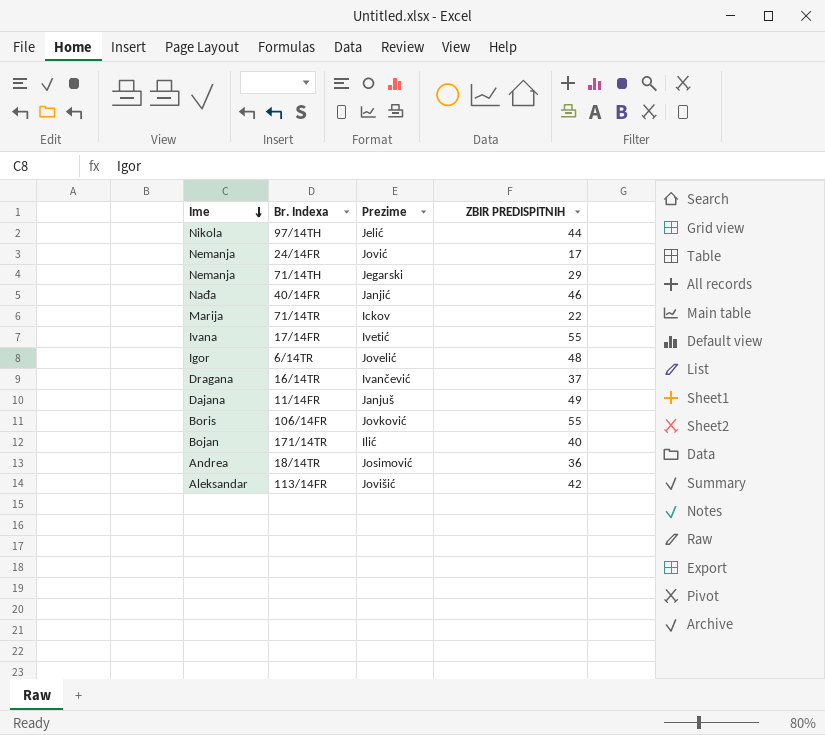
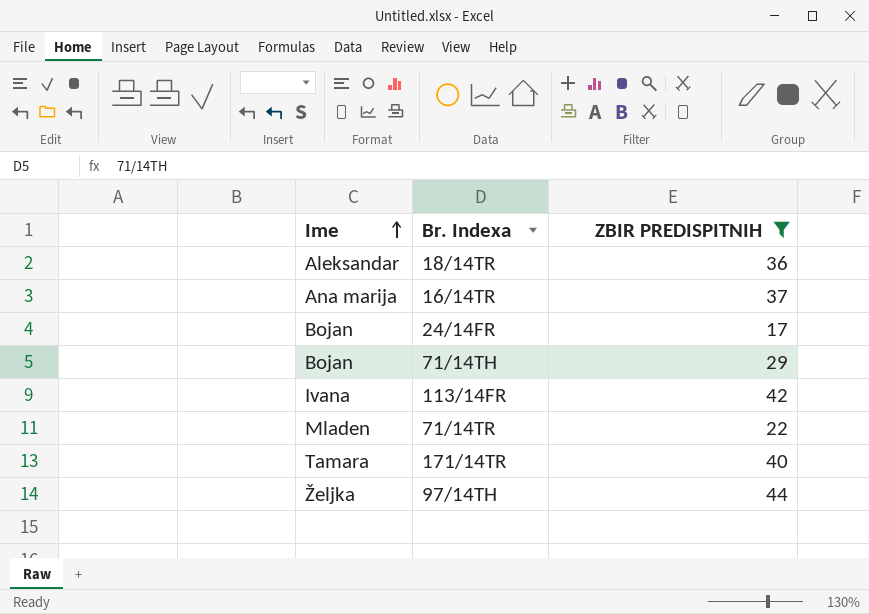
filter: none -> ZBIR PREDISPITNIH <= 44
row order: Ime descending -> Ime ascending
column Prezime | position: 3 -> none
18/14TR | Ime: Andrea -> Aleksandar
16/14TR | Ime: Dragana -> Ana marija
24/14FR | Ime: Nemanja -> Bojan
71/14TH | Ime: Nemanja -> Bojan
113/14FR | Ime: Aleksandar -> Ivana
71/14TR | Ime: Marija -> Mladen
171/14TR | Ime: Bojan -> Tamara
97/14TH | Ime: Nikola -> Željka

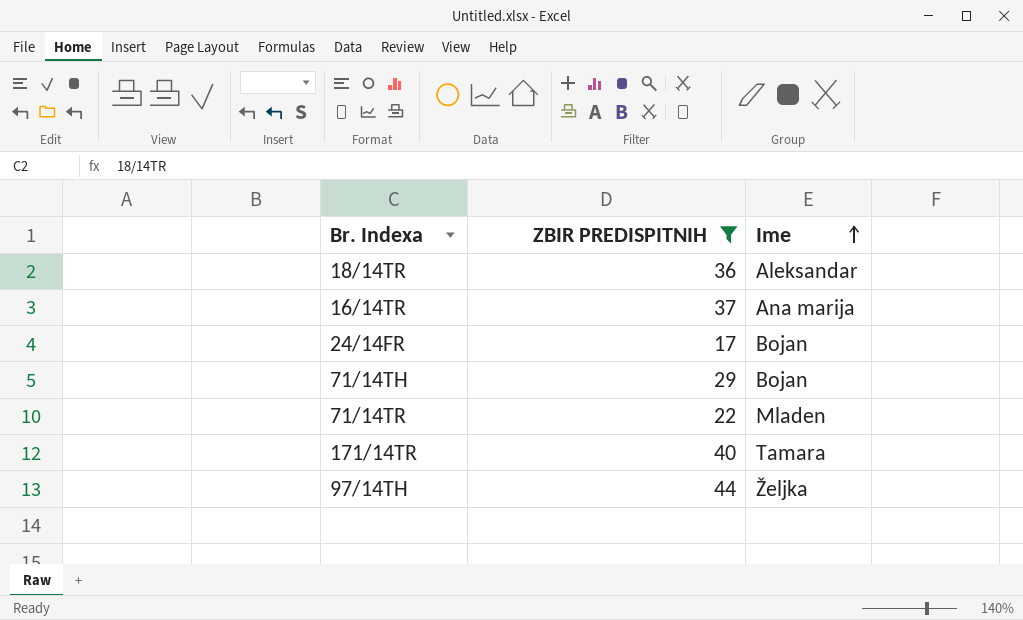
column Ime | position: 1 -> 3
row 113/14FR: Ivana | 42 -> none

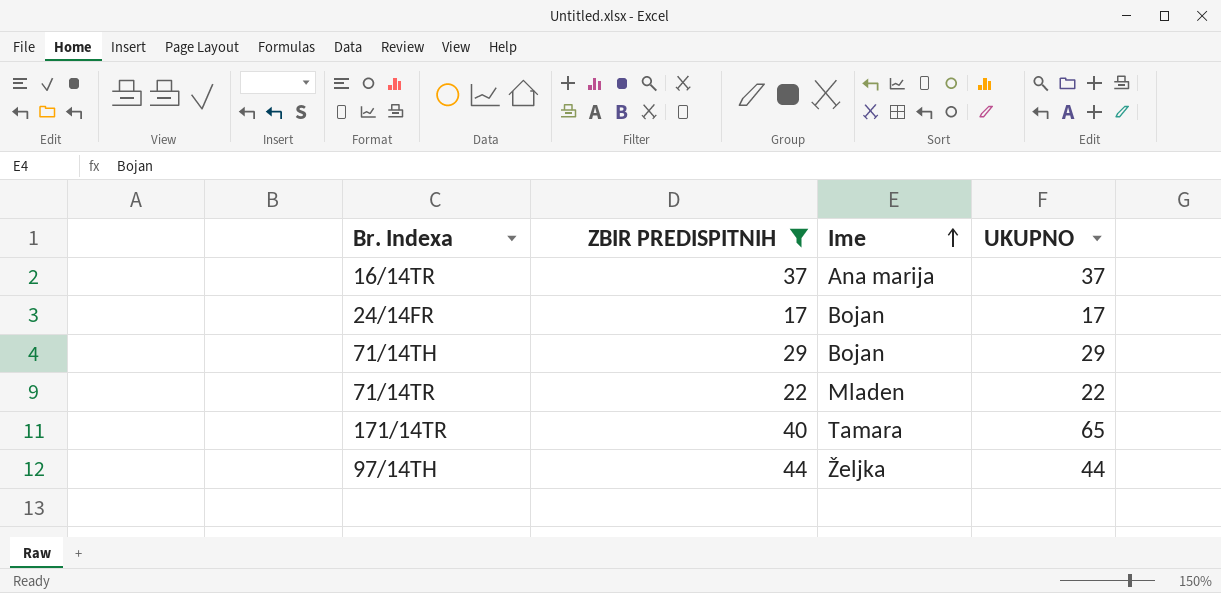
column UKUPNO | position: none -> 4
row 18/14TR: 36 | Aleksandar -> none

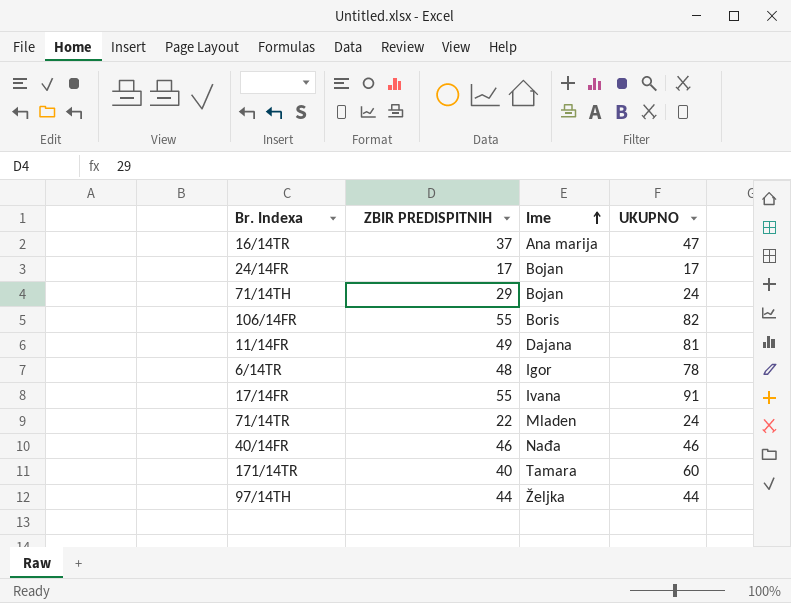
filter: ZBIR PREDISPITNIH <= 44 -> none
16/14TR | UKUPNO: 37 -> 47
71/14TH | UKUPNO: 29 -> 24
71/14TR | UKUPNO: 22 -> 24
171/14TR | UKUPNO: 65 -> 60

